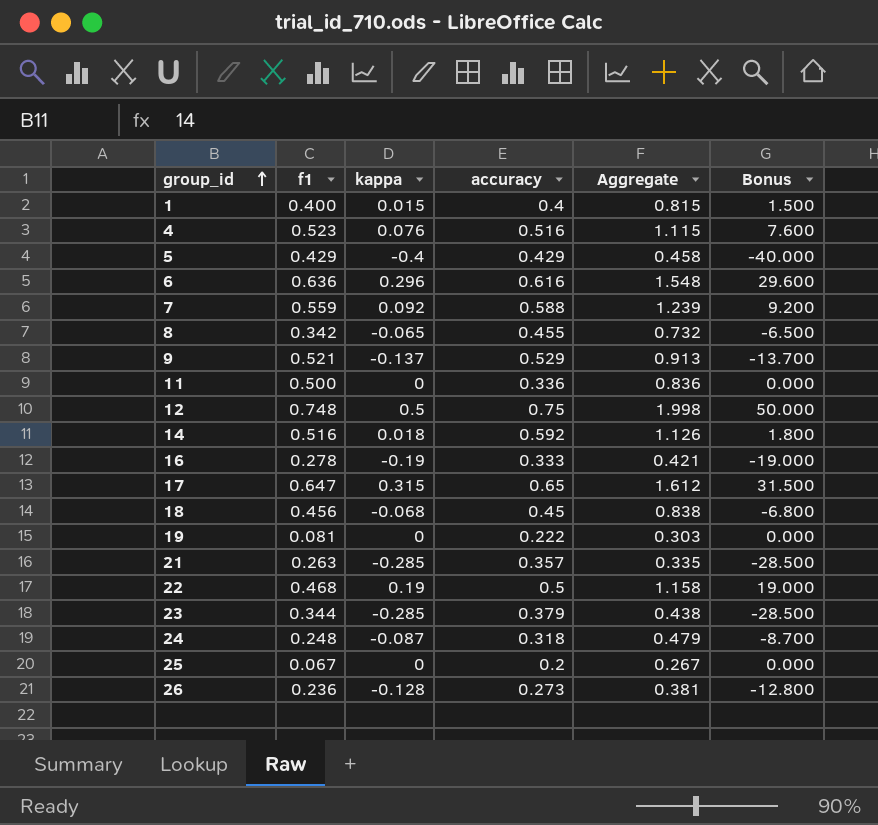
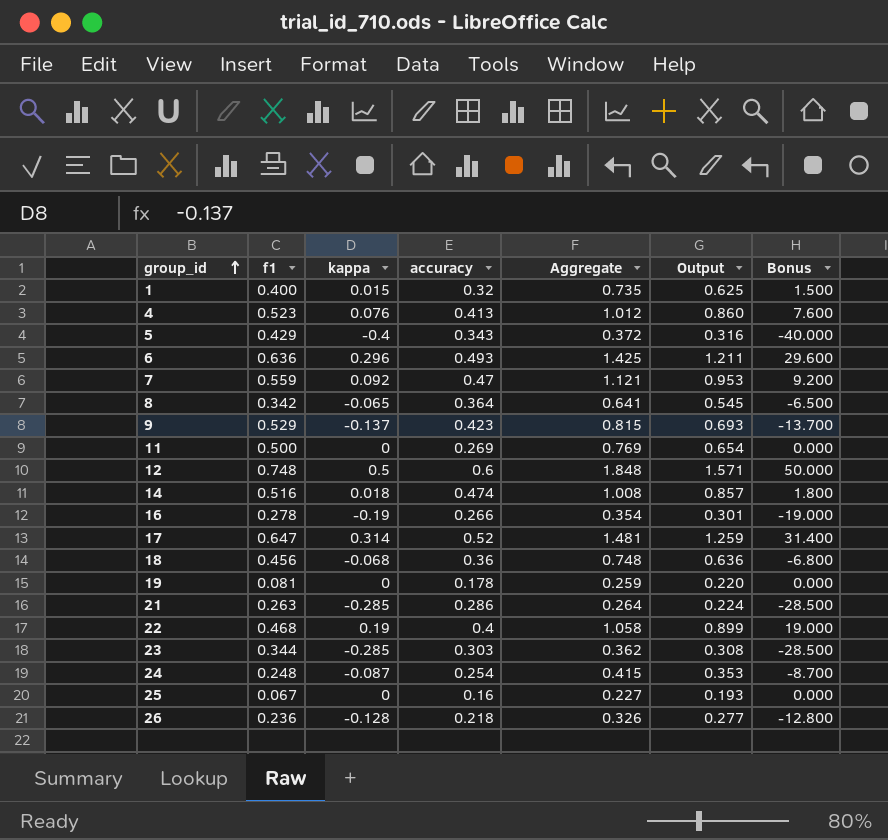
column Output | formula: none -> [Aggregate] * 0.85
1 | accuracy: 0.4 -> 0.32
1 | Aggregate: 0.815 -> 0.735
4 | accuracy: 0.516 -> 0.413
4 | Aggregate: 1.115 -> 1.012
5 | accuracy: 0.429 -> 0.343
5 | Aggregate: 0.458 -> 0.372
6 | accuracy: 0.616 -> 0.493
6 | Aggregate: 1.548 -> 1.425
7 | accuracy: 0.588 -> 0.47
7 | Aggregate: 1.239 -> 1.121
8 | accuracy: 0.455 -> 0.364
8 | Aggregate: 0.732 -> 0.641
9 | f1: 0.521 -> 0.529
9 | accuracy: 0.529 -> 0.423
9 | Aggregate: 0.913 -> 0.815
11 | accuracy: 0.336 -> 0.269
11 | Aggregate: 0.836 -> 0.769
12 | accuracy: 0.75 -> 0.6
12 | Aggregate: 1.998 -> 1.848
14 | accuracy: 0.592 -> 0.474
14 | Aggregate: 1.126 -> 1.008
16 | accuracy: 0.333 -> 0.266
16 | Aggregate: 0.421 -> 0.354
17 | kappa: 0.315 -> 0.314
17 | accuracy: 0.65 -> 0.52
17 | Aggregate: 1.612 -> 1.481
17 | Bonus: 31.500 -> 31.400
18 | accuracy: 0.45 -> 0.36
18 | Aggregate: 0.838 -> 0.748
19 | accuracy: 0.222 -> 0.178
19 | Aggregate: 0.303 -> 0.259
21 | accuracy: 0.357 -> 0.286
21 | Aggregate: 0.335 -> 0.264
22 | accuracy: 0.5 -> 0.4
22 | Aggregate: 1.158 -> 1.058
23 | accuracy: 0.379 -> 0.303
23 | Aggregate: 0.438 -> 0.362
24 | accuracy: 0.318 -> 0.254
24 | Aggregate: 0.479 -> 0.415
25 | accuracy: 0.2 -> 0.16
25 | Aggregate: 0.267 -> 0.227
26 | accuracy: 0.273 -> 0.218
26 | Aggregate: 0.381 -> 0.326

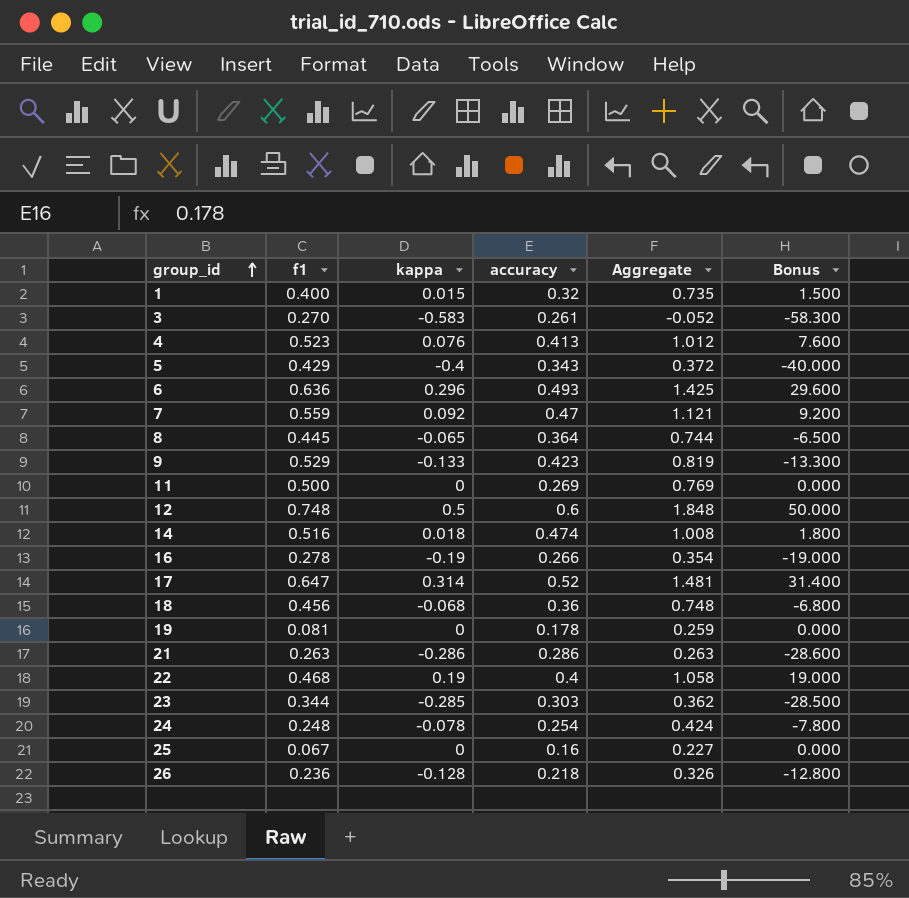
column Output | formula: [Aggregate] * 0.85 -> none
row 3: none -> 0.270 | -0.583 | 0.261 | -0.052 | -58.300
8 | f1: 0.342 -> 0.445
8 | Aggregate: 0.641 -> 0.744
9 | kappa: -0.137 -> -0.133
9 | Aggregate: 0.815 -> 0.819
9 | Bonus: -13.700 -> -13.300
21 | kappa: -0.285 -> -0.286
21 | Aggregate: 0.264 -> 0.263
21 | Bonus: -28.500 -> -28.600
24 | kappa: -0.087 -> -0.078
24 | Aggregate: 0.415 -> 0.424
24 | Bonus: -8.700 -> -7.800

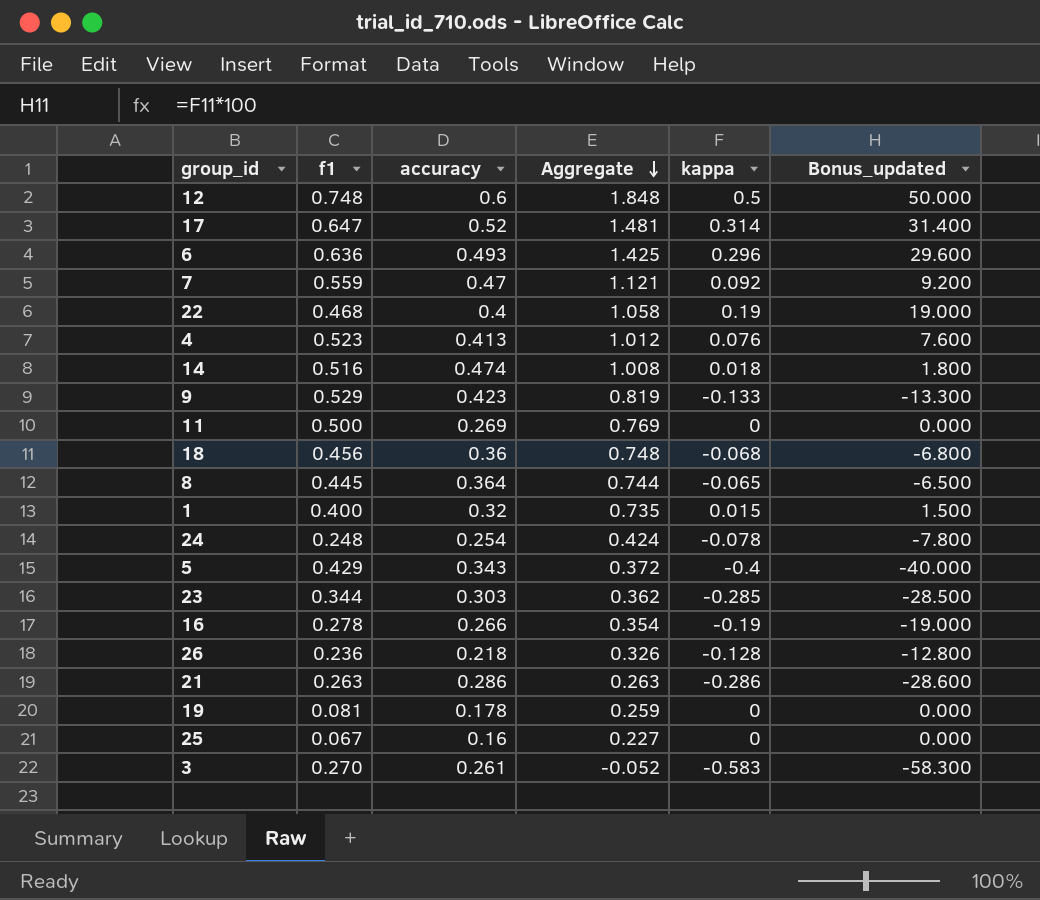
row order: group_id ascending -> Aggregate descending
column kappa | position: 3 -> 5
column name: Bonus -> Bonus_updated

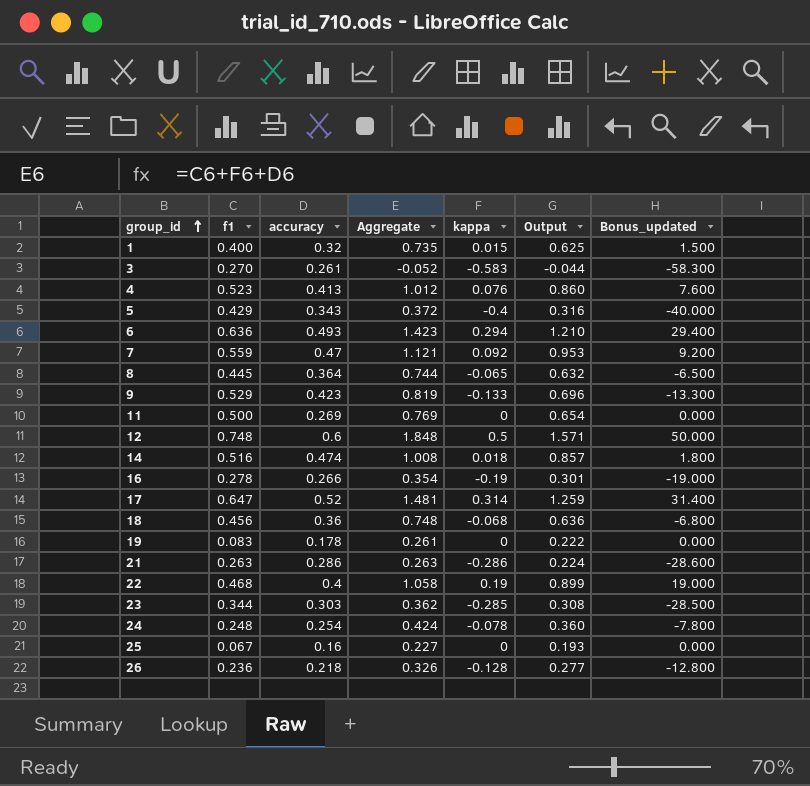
row order: Aggregate descending -> group_id ascending
column Output | formula: none -> [Aggregate] * 0.85
6 | Aggregate: 1.425 -> 1.423
6 | kappa: 0.296 -> 0.294
6 | Bonus_updated: 29.600 -> 29.400
19 | f1: 0.081 -> 0.083
19 | Aggregate: 0.259 -> 0.261

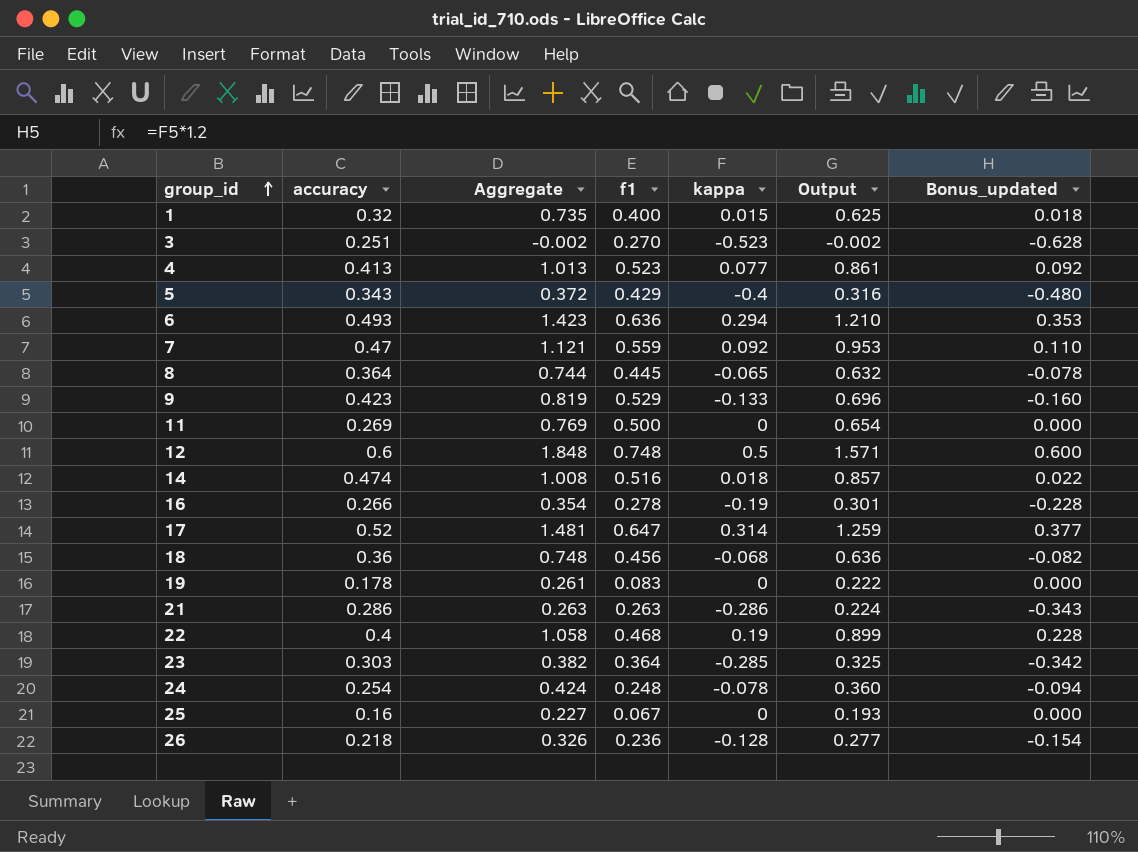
column f1 | position: 2 -> 4
column Bonus_updated | formula: [kappa] * 100 -> [kappa] * 1.2
3 | accuracy: 0.261 -> 0.251
3 | Aggregate: -0.052 -> -0.002
3 | kappa: -0.583 -> -0.523
3 | Output: -0.044 -> -0.002
4 | Aggregate: 1.012 -> 1.013
4 | kappa: 0.076 -> 0.077
4 | Output: 0.860 -> 0.861
23 | Aggregate: 0.362 -> 0.382
23 | f1: 0.344 -> 0.364
23 | Output: 0.308 -> 0.325

